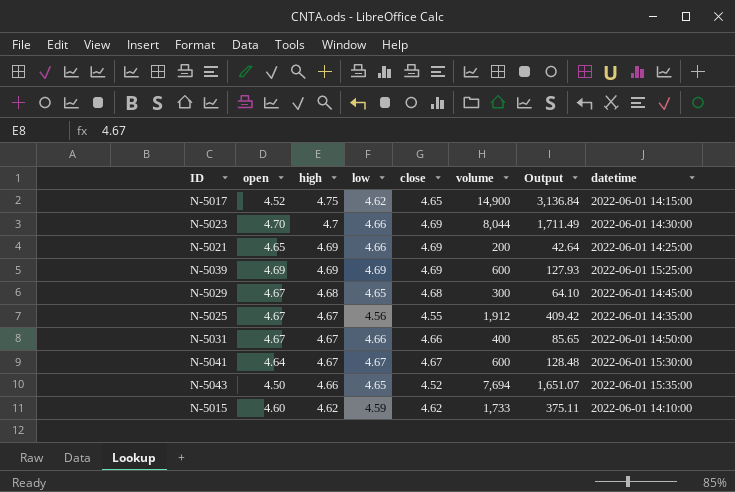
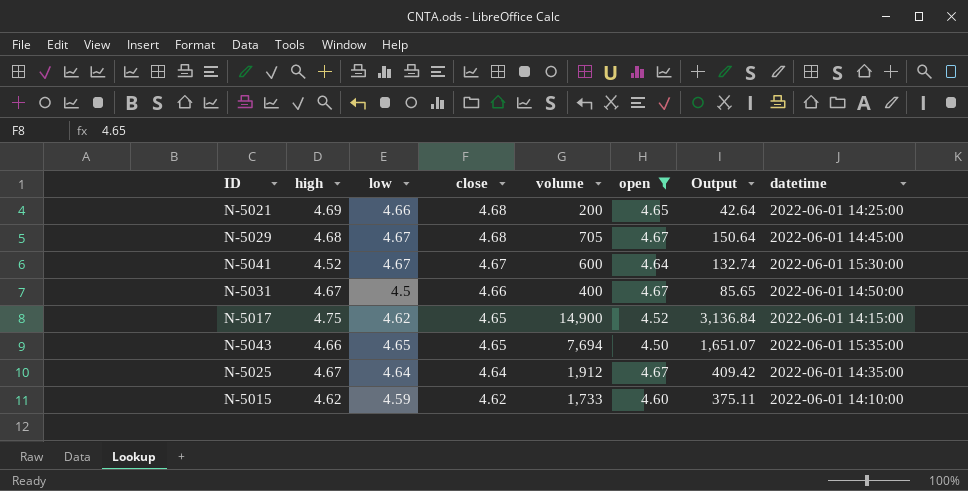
filter: none -> open <= 4.67
row order: high descending -> close descending
column open | position: 2 -> 6
N-5021 | close: 4.69 -> 4.68
N-5029 | low: 4.65 -> 4.67
N-5029 | volume: 300 -> 705
N-5029 | Output: 64.10 -> 150.64
N-5041 | high: 4.67 -> 4.52
N-5041 | Output: 128.48 -> 132.74
N-5031 | low: 4.66 -> 4.5
N-5043 | close: 4.52 -> 4.65
N-5025 | low: 4.56 -> 4.64
N-5025 | close: 4.55 -> 4.64

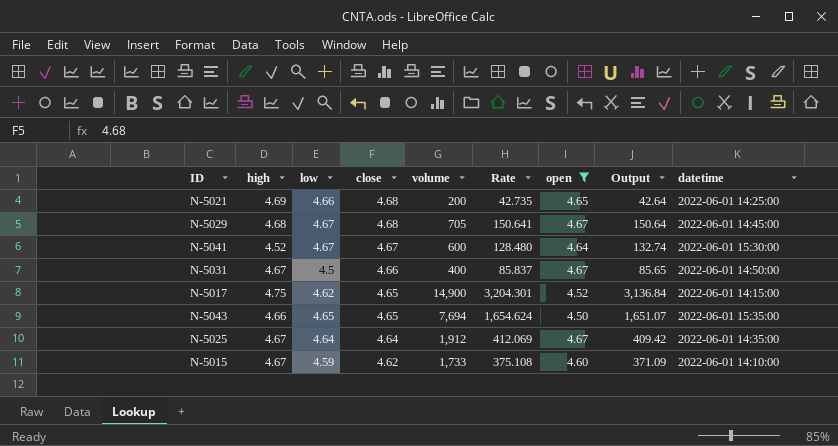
column Rate | formula: none -> [volume] / [close]
N-5015 | high: 4.62 -> 4.67
N-5015 | Output: 375.11 -> 371.09

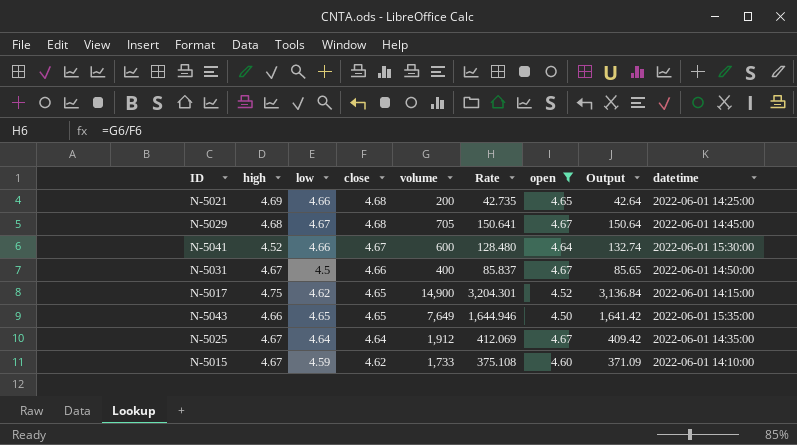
N-5041 | low: 4.67 -> 4.66
N-5043 | volume: 7,694 -> 7,649
N-5043 | Rate: 1,654.624 -> 1,644.946
N-5043 | Output: 1,651.07 -> 1,641.42

